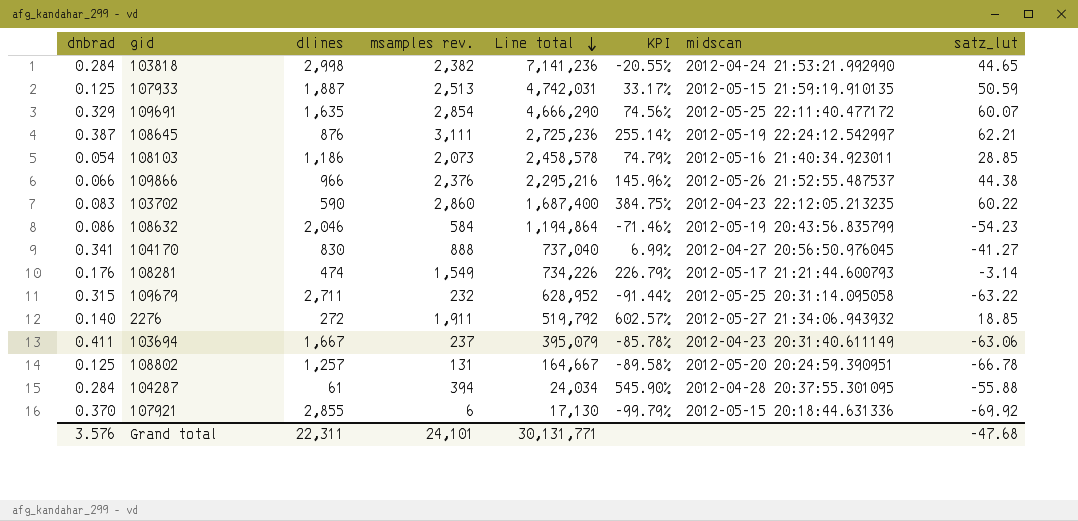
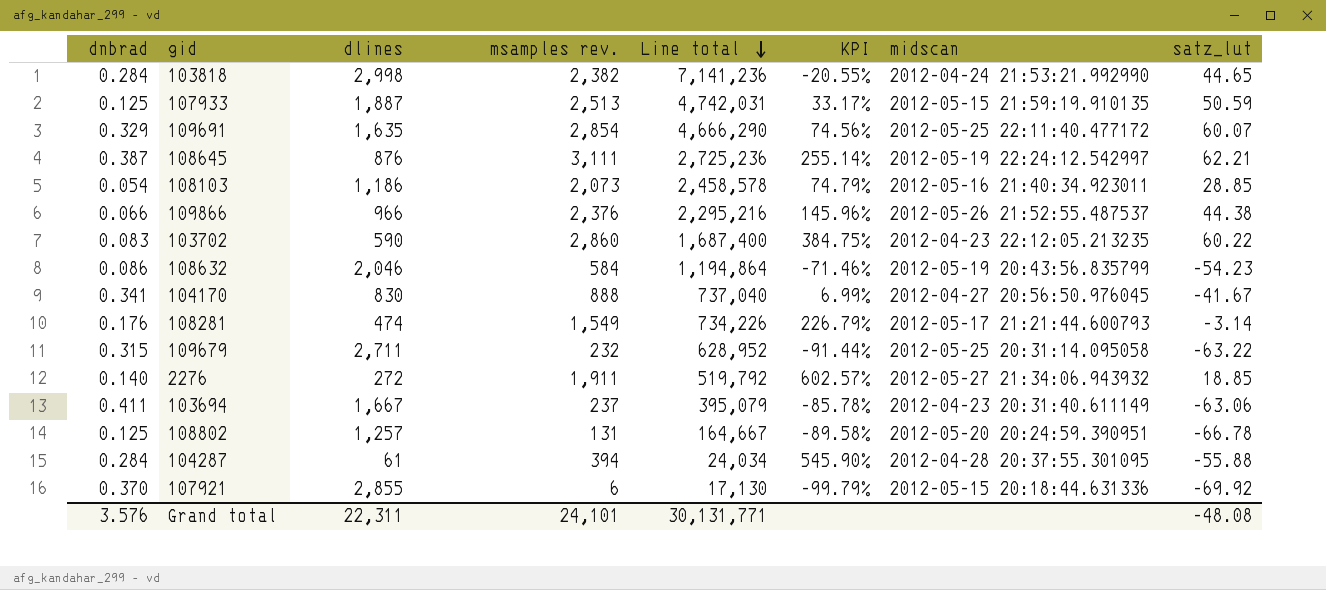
104170 | satz_lut: -41.27 -> -41.67
Grand total | satz_lut: -47.68 -> -48.08

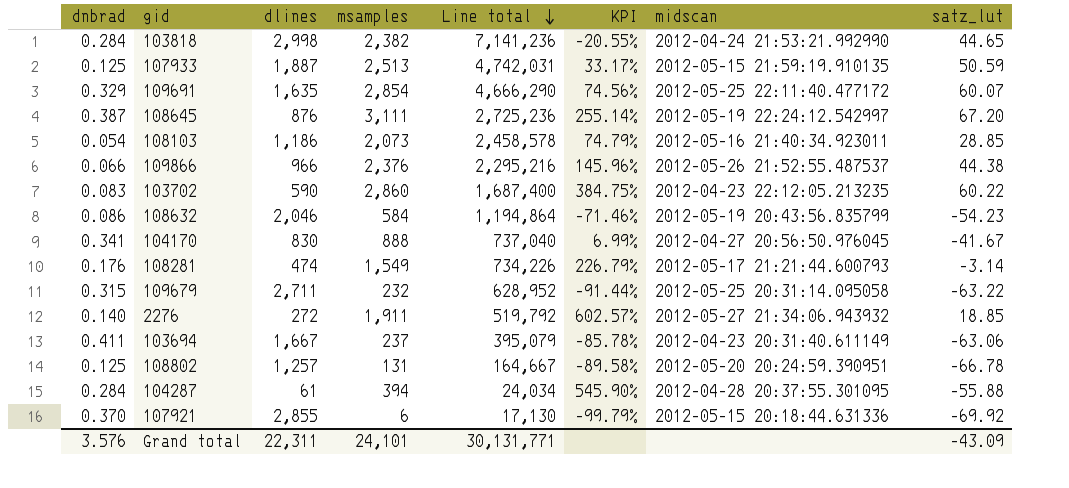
column name: msamples rev. -> msamples
108645 | satz_lut: 62.21 -> 67.20
Grand total | satz_lut: -48.08 -> -43.09

